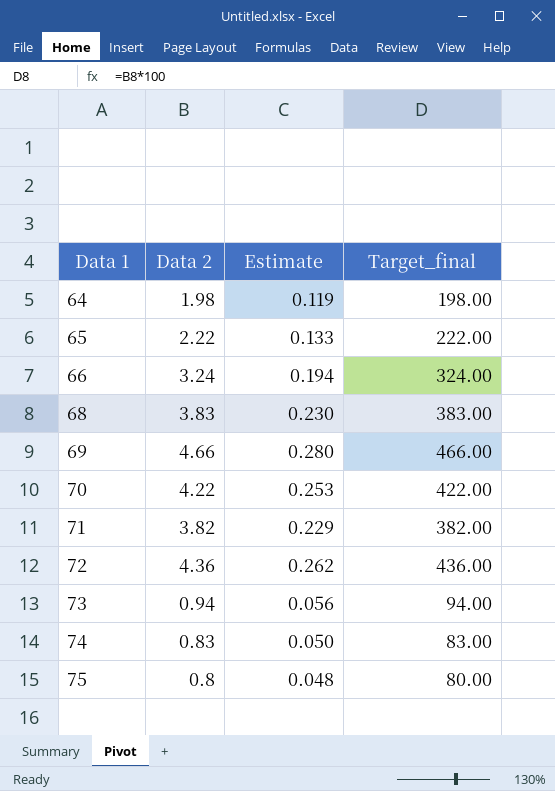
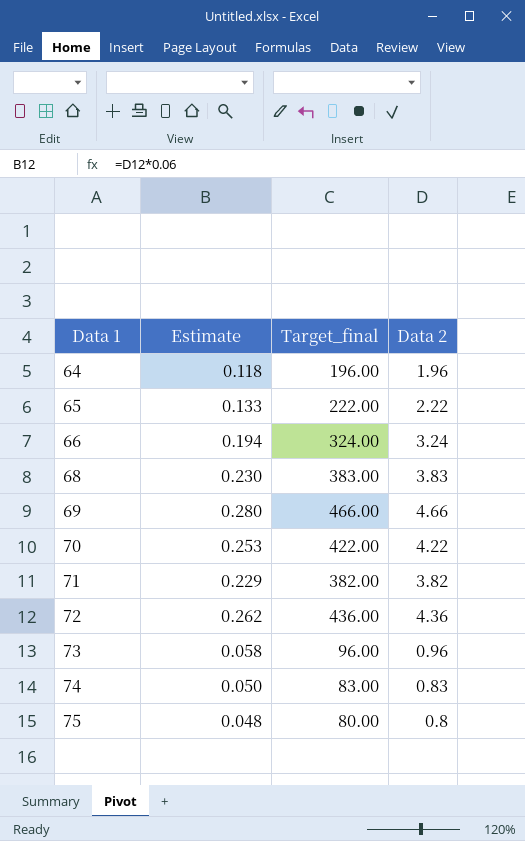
column Data 2 | position: 2 -> 4
64 | Estimate: 0.119 -> 0.118
64 | Target_final: 198.00 -> 196.00
64 | Data 2: 1.98 -> 1.96
73 | Estimate: 0.056 -> 0.058
73 | Target_final: 94.00 -> 96.00
73 | Data 2: 0.94 -> 0.96

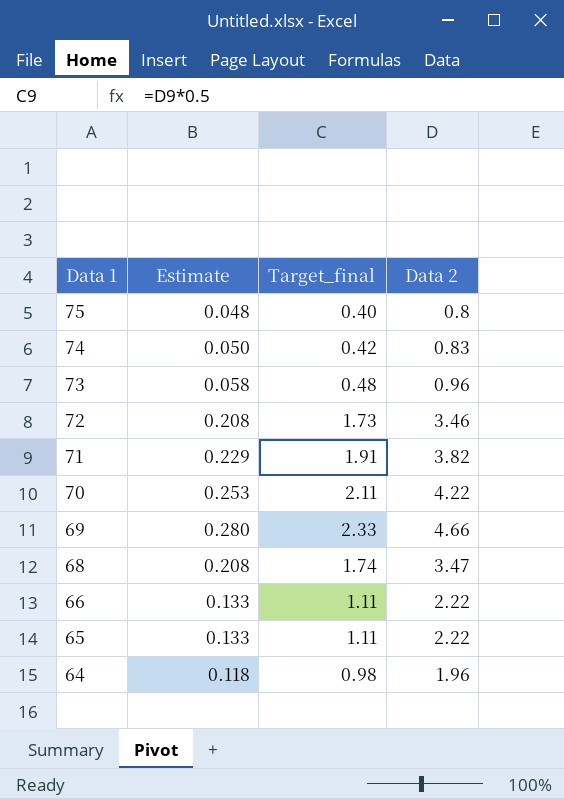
row order: Data 1 ascending -> Data 1 descending
column Target_final | formula: [Data 2] * 100 -> [Data 2] * 0.5
72 | Estimate: 0.262 -> 0.208
72 | Data 2: 4.36 -> 3.46
68 | Estimate: 0.230 -> 0.208
68 | Data 2: 3.83 -> 3.47
66 | Estimate: 0.194 -> 0.133
66 | Data 2: 3.24 -> 2.22

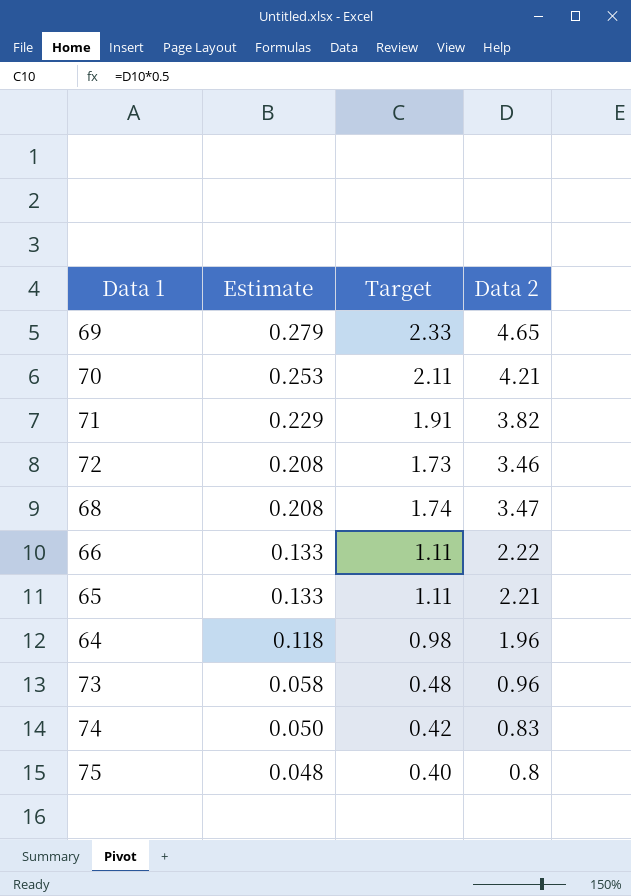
row order: Data 1 descending -> Estimate descending
column name: Target_final -> Target
69 | Estimate: 0.280 -> 0.279
69 | Data 2: 4.66 -> 4.65
70 | Data 2: 4.22 -> 4.21
65 | Data 2: 2.22 -> 2.21

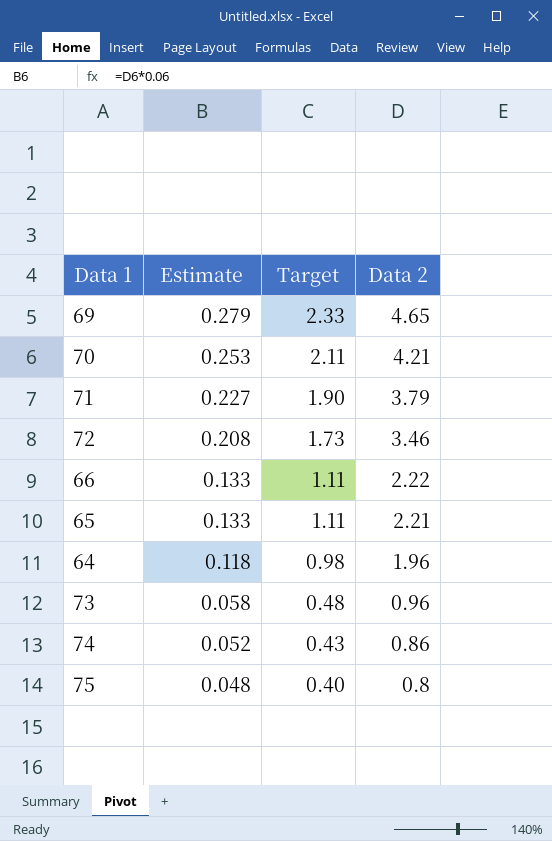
row 68: 0.208 | 1.74 | 3.47 -> none
71 | Estimate: 0.229 -> 0.227
71 | Target: 1.91 -> 1.90
71 | Data 2: 3.82 -> 3.79
74 | Estimate: 0.050 -> 0.052
74 | Target: 0.42 -> 0.43
74 | Data 2: 0.83 -> 0.86

